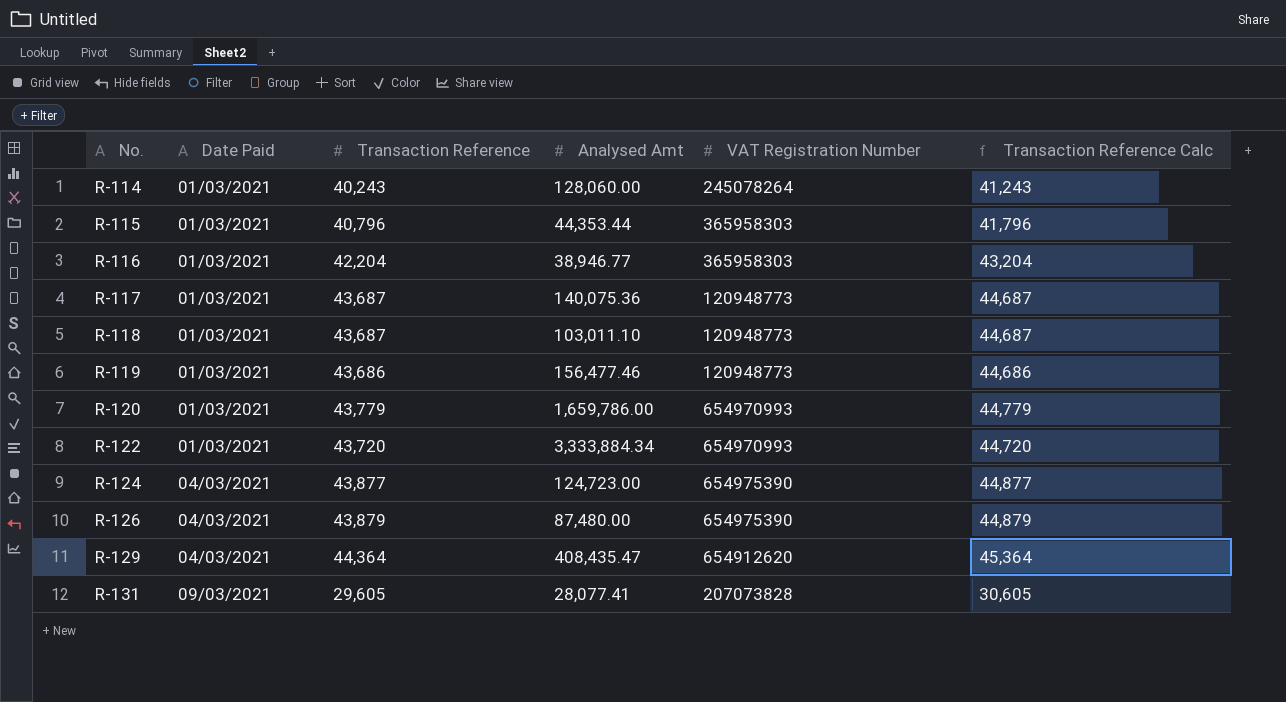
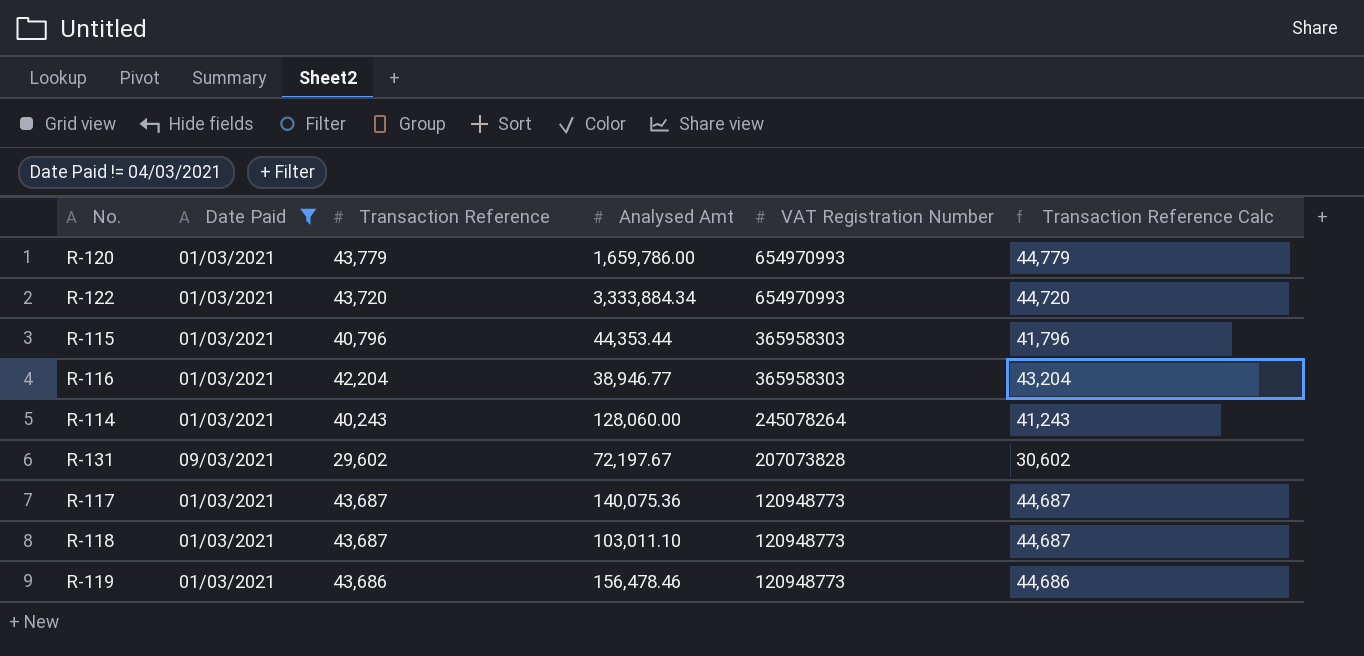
filter: none -> Date Paid != 04/03/2021
row order: No. ascending -> VAT Registration Number descending
R-131 | Transaction Reference: 29,605 -> 29,602
R-131 | Analysed Amt: 28,077.41 -> 72,197.67
R-131 | Transaction Reference Calc: 30,605 -> 30,602
R-119 | Analysed Amt: 156,477.46 -> 156,478.46

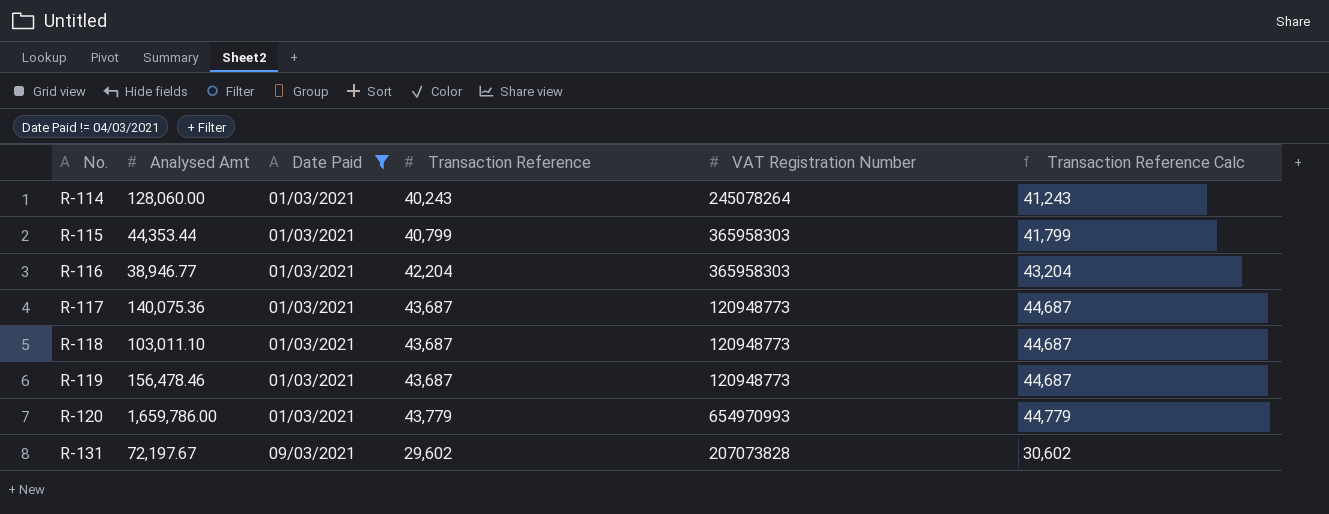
row order: VAT Registration Number descending -> No. ascending
column Analysed Amt | position: 4 -> 2
row R-122: 01/03/2021 | 43,720 | 3,333,884.34 | 654970993 | 44,720 -> none
R-115 | Transaction Reference: 40,796 -> 40,799
R-115 | Transaction Reference Calc: 41,796 -> 41,799
R-119 | Transaction Reference: 43,686 -> 43,687
R-119 | Transaction Reference Calc: 44,686 -> 44,687

